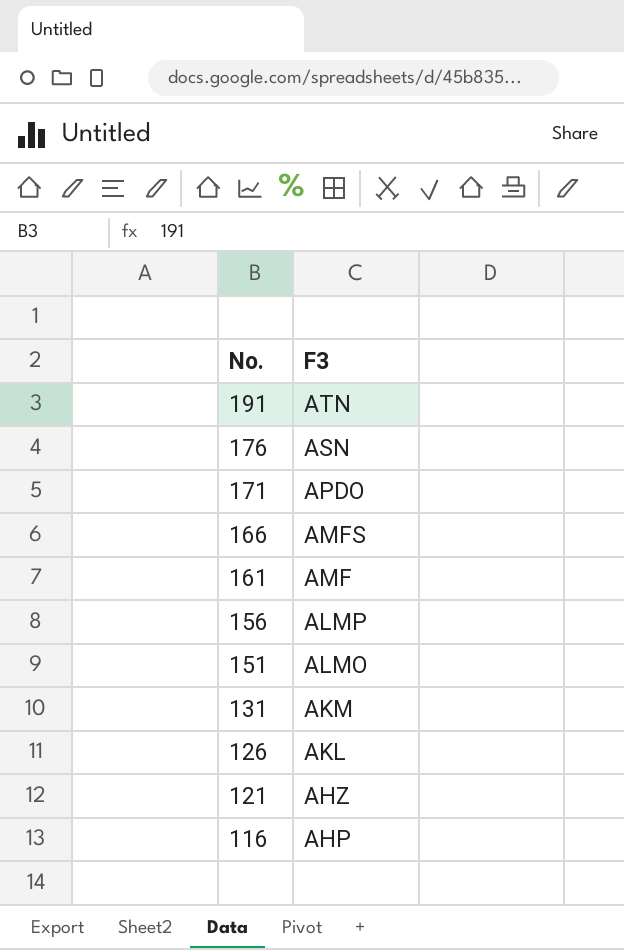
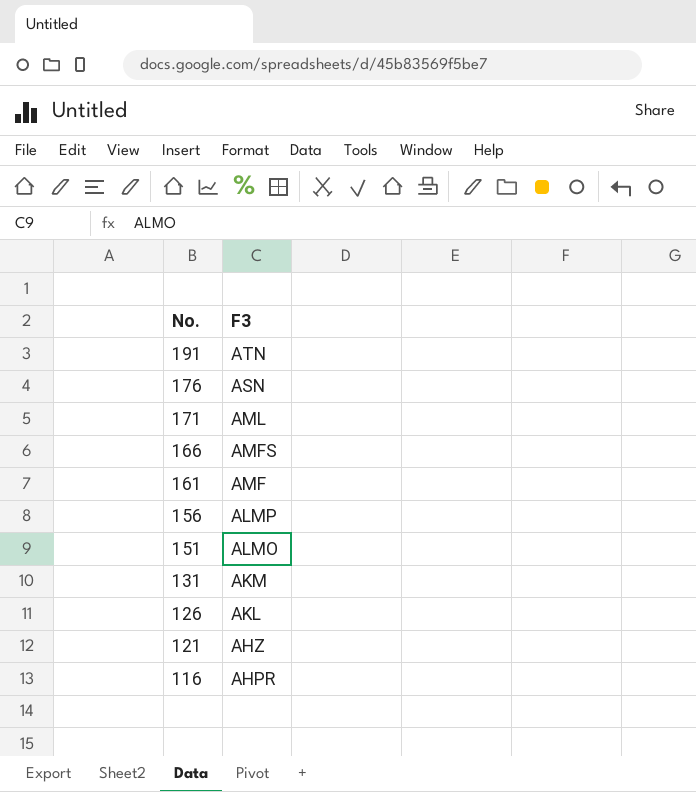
171 | F3: APDO -> AML
116 | F3: AHP -> AHPR

